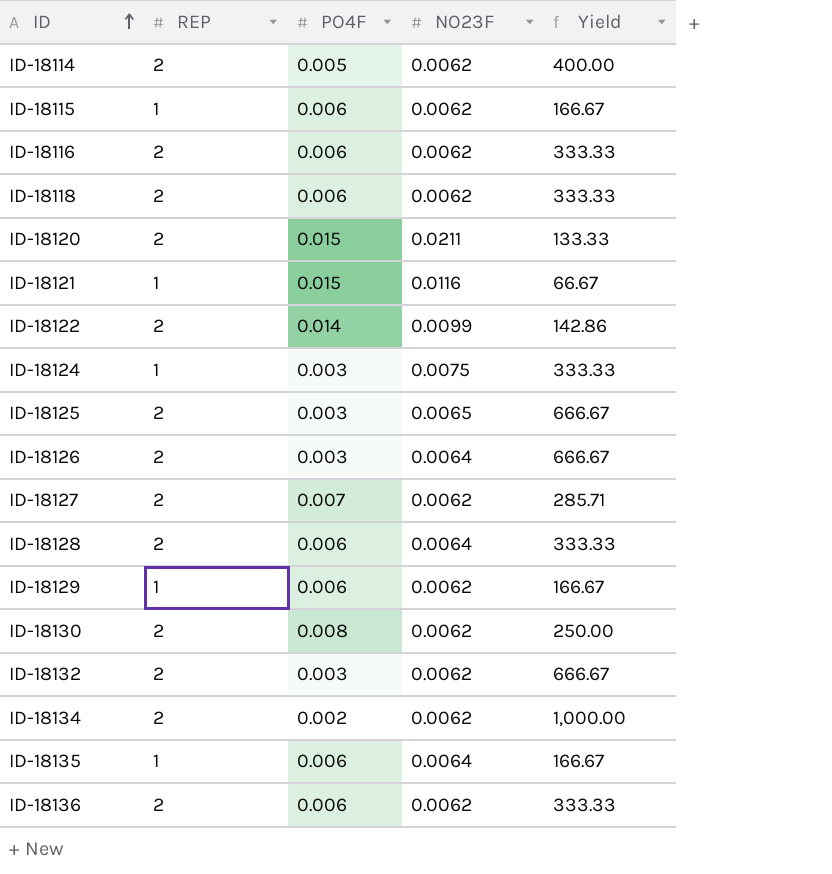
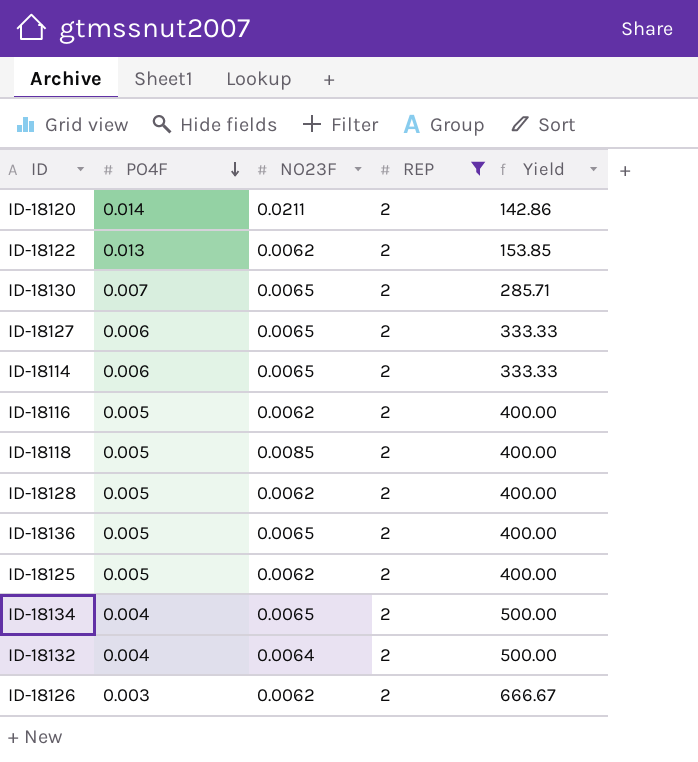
filter: none -> REP = 2
row order: ID ascending -> PO4F descending
column REP | position: 2 -> 4
ID-18120 | PO4F: 0.015 -> 0.014
ID-18120 | Yield: 133.33 -> 142.86
ID-18122 | PO4F: 0.014 -> 0.013
ID-18122 | NO23F: 0.0099 -> 0.0062
ID-18122 | Yield: 142.86 -> 153.85
ID-18130 | PO4F: 0.008 -> 0.007
ID-18130 | NO23F: 0.0062 -> 0.0065
ID-18130 | Yield: 250.00 -> 285.71
ID-18127 | PO4F: 0.007 -> 0.006
ID-18127 | NO23F: 0.0062 -> 0.0065
ID-18127 | Yield: 285.71 -> 333.33
ID-18114 | PO4F: 0.005 -> 0.006
ID-18114 | NO23F: 0.0062 -> 0.0065
ID-18114 | Yield: 400.00 -> 333.33
ID-18116 | PO4F: 0.006 -> 0.005
ID-18116 | Yield: 333.33 -> 400.00
ID-18118 | PO4F: 0.006 -> 0.005
ID-18118 | NO23F: 0.0062 -> 0.0085
ID-18118 | Yield: 333.33 -> 400.00
ID-18128 | PO4F: 0.006 -> 0.005
ID-18128 | NO23F: 0.0064 -> 0.0062
ID-18128 | Yield: 333.33 -> 400.00
ID-18136 | PO4F: 0.006 -> 0.005
ID-18136 | NO23F: 0.0062 -> 0.0065
ID-18136 | Yield: 333.33 -> 400.00
ID-18125 | PO4F: 0.003 -> 0.005
ID-18125 | NO23F: 0.0065 -> 0.0062
ID-18125 | Yield: 666.67 -> 400.00
ID-18134 | PO4F: 0.002 -> 0.004
ID-18134 | NO23F: 0.0062 -> 0.0065
ID-18134 | Yield: 1,000.00 -> 500.00
ID-18132 | PO4F: 0.003 -> 0.004
ID-18132 | NO23F: 0.0062 -> 0.0064
ID-18132 | Yield: 666.67 -> 500.00
ID-18126 | NO23F: 0.0064 -> 0.0062

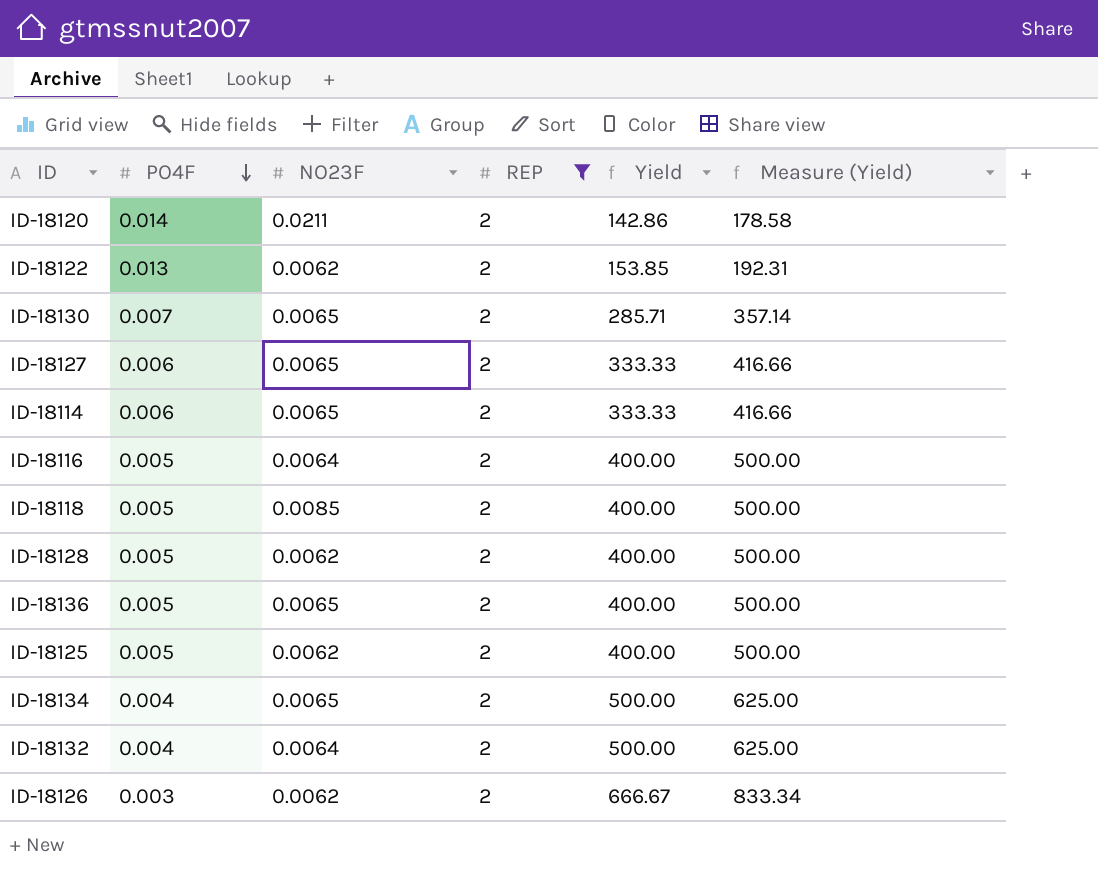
column Measure (Yield) | formula: none -> [Yield] * 1.25
ID-18116 | NO23F: 0.0062 -> 0.0064

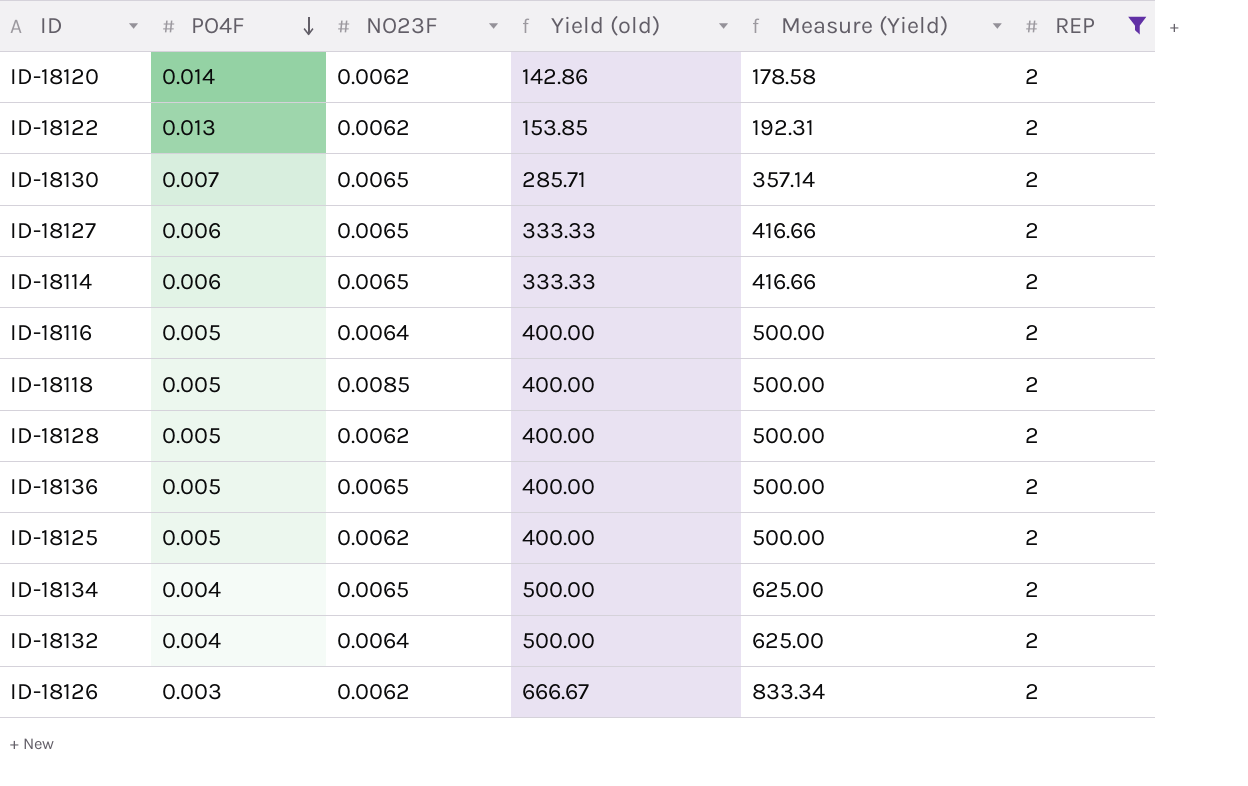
column name: Yield -> Yield (old)
column REP | position: 4 -> 6
ID-18120 | NO23F: 0.0211 -> 0.0062

